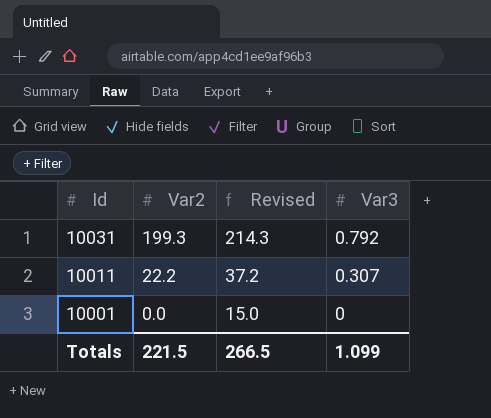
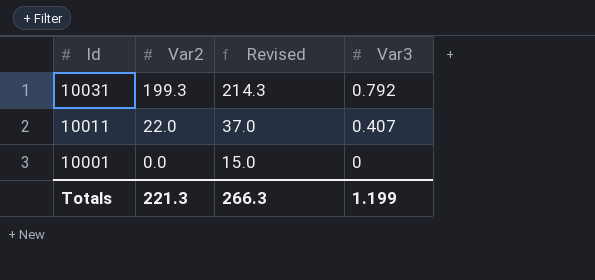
10011 | Var2: 22.2 -> 22.0
10011 | Revised: 37.2 -> 37.0
10011 | Var3: 0.307 -> 0.407
Totals | Var2: 221.5 -> 221.3
Totals | Revised: 266.5 -> 266.3
Totals | Var3: 1.099 -> 1.199

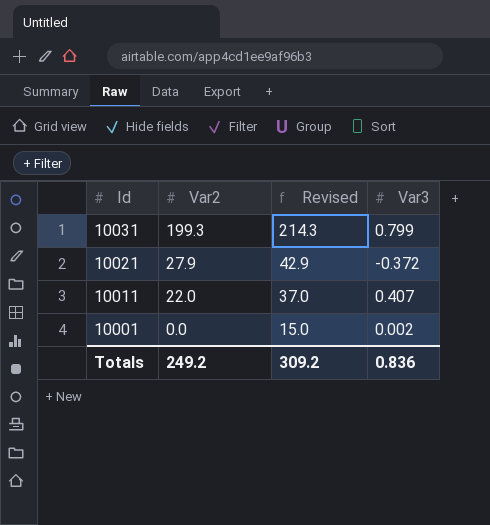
10031 | Var3: 0.792 -> 0.799
row 10021: none -> 27.9 | 42.9 | -0.372
10001 | Var3: 0 -> 0.002
Totals | Var2: 221.3 -> 249.2
Totals | Revised: 266.3 -> 309.2
Totals | Var3: 1.199 -> 0.836

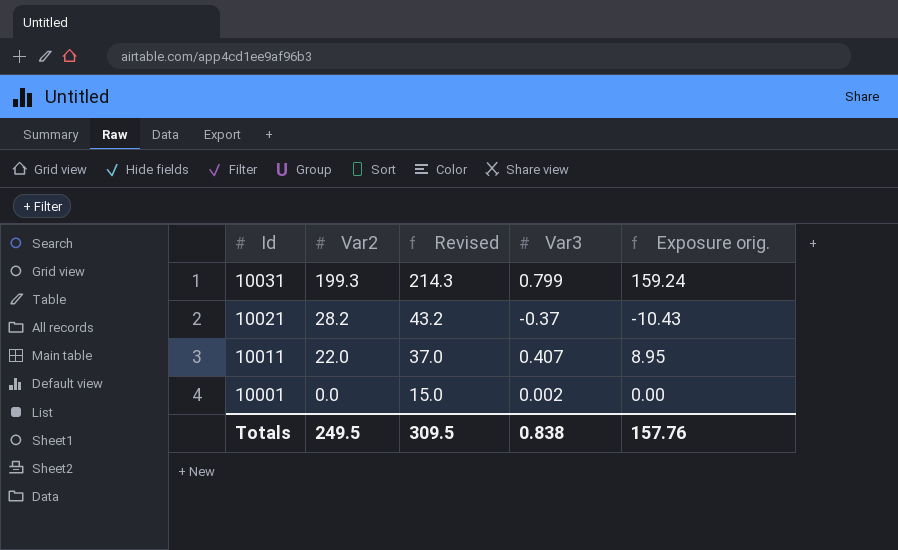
column Exposure orig. | formula: none -> [Var2] * [Var3]
10021 | Var2: 27.9 -> 28.2
10021 | Revised: 42.9 -> 43.2
10021 | Var3: -0.372 -> -0.37
Totals | Var2: 249.2 -> 249.5
Totals | Revised: 309.2 -> 309.5
Totals | Var3: 0.836 -> 0.838

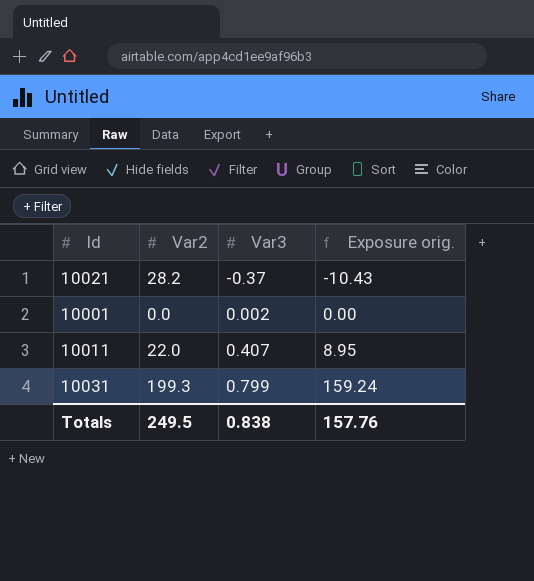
row order: Id descending -> Var3 ascending
column Revised | formula: [Var2] + 15 -> none

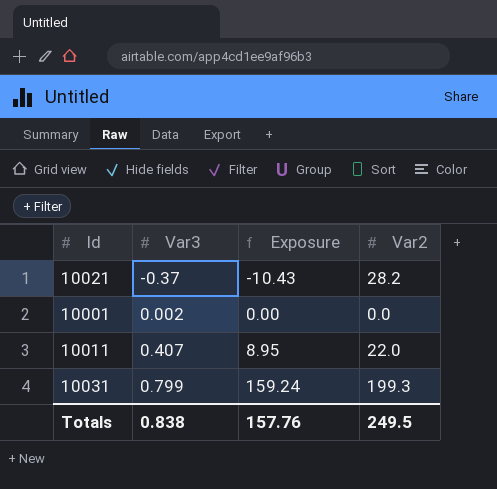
column name: Exposure orig. -> Exposure
column Var2 | position: 2 -> 4

